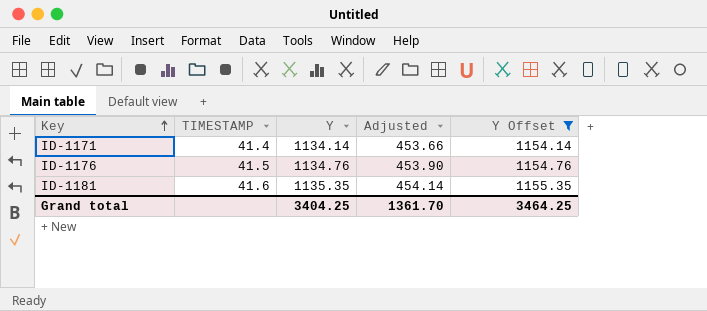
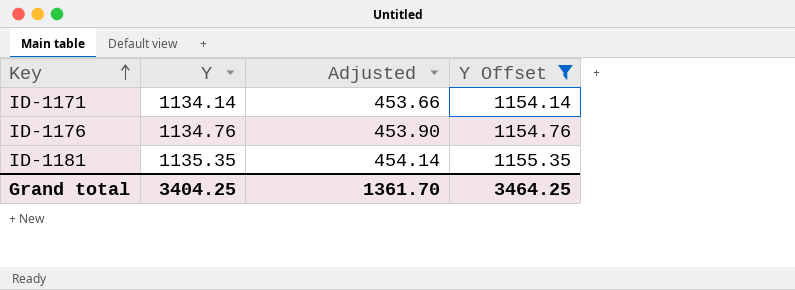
column TIMESTAMP | position: 2 -> none

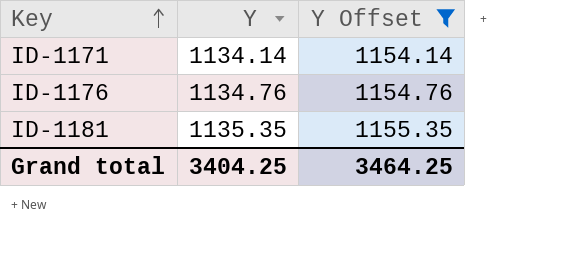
column Adjusted | formula: [Y] * 0.4 -> none

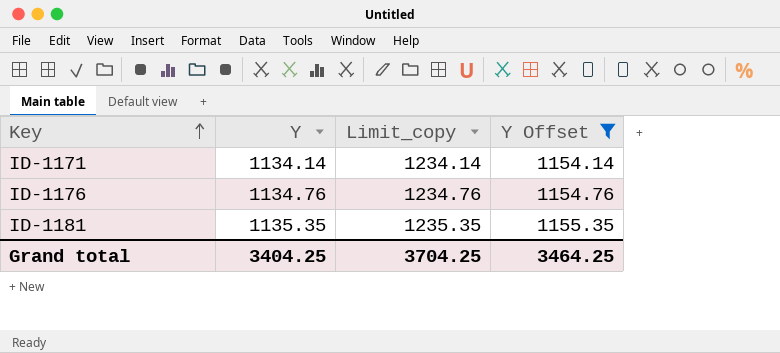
column Limit_copy | formula: none -> [Y] + 100

